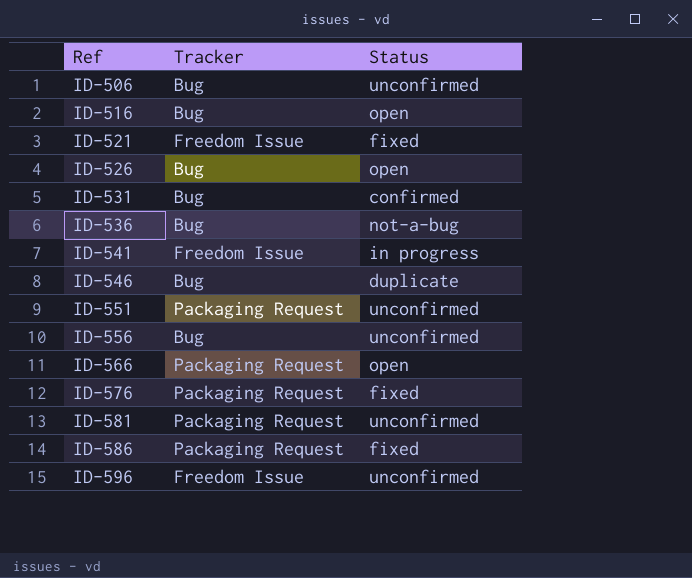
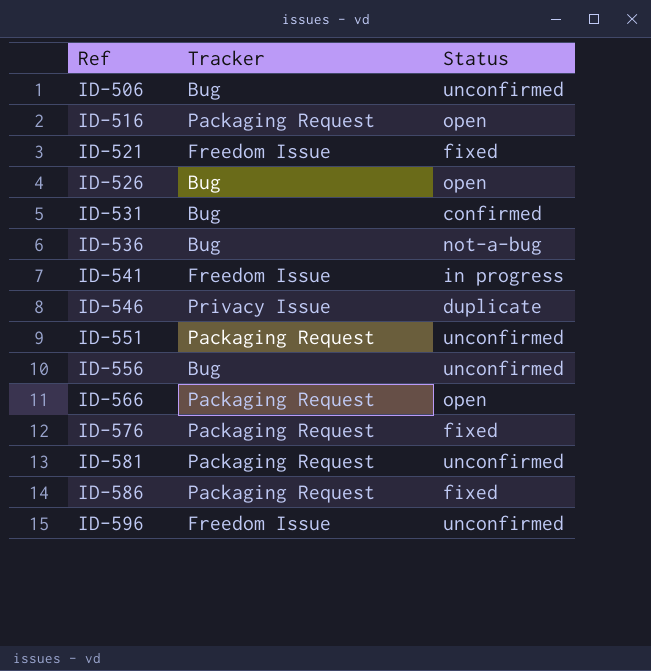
ID-516 | Tracker: Bug -> Packaging Request
ID-546 | Tracker: Bug -> Privacy Issue

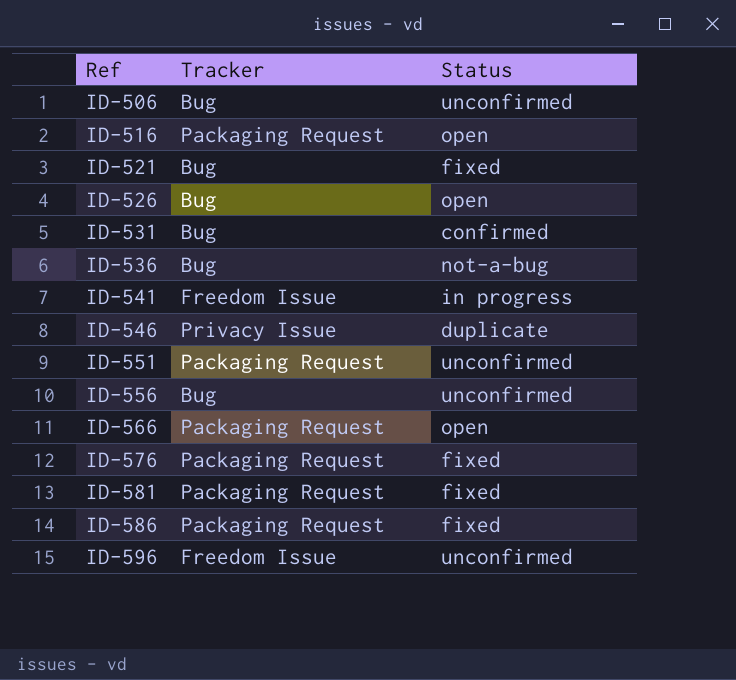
ID-521 | Tracker: Freedom Issue -> Bug
ID-581 | Status: unconfirmed -> fixed

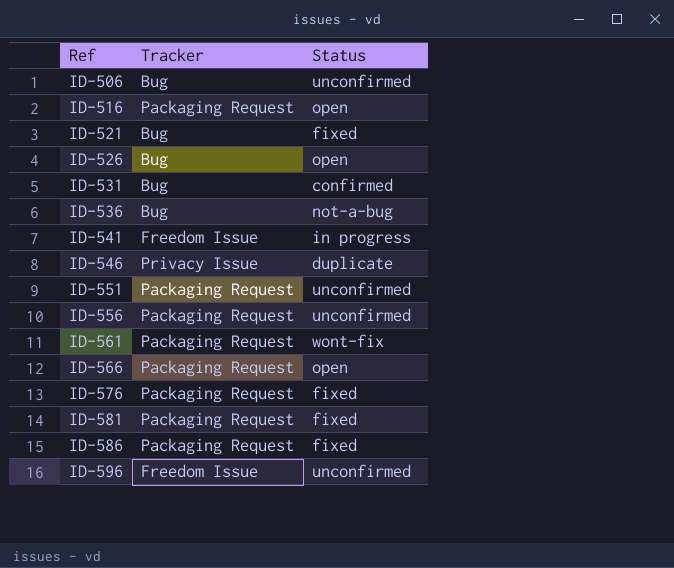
ID-556 | Tracker: Bug -> Packaging Request
row ID-561: none -> Packaging Request | wont-fix

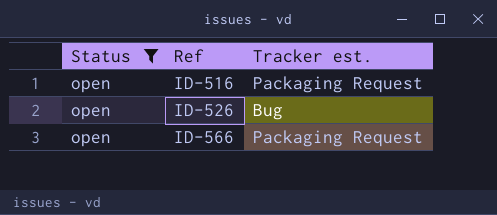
filter: none -> Status = open
column Status | position: 3 -> 1
column name: Tracker -> Tracker est.

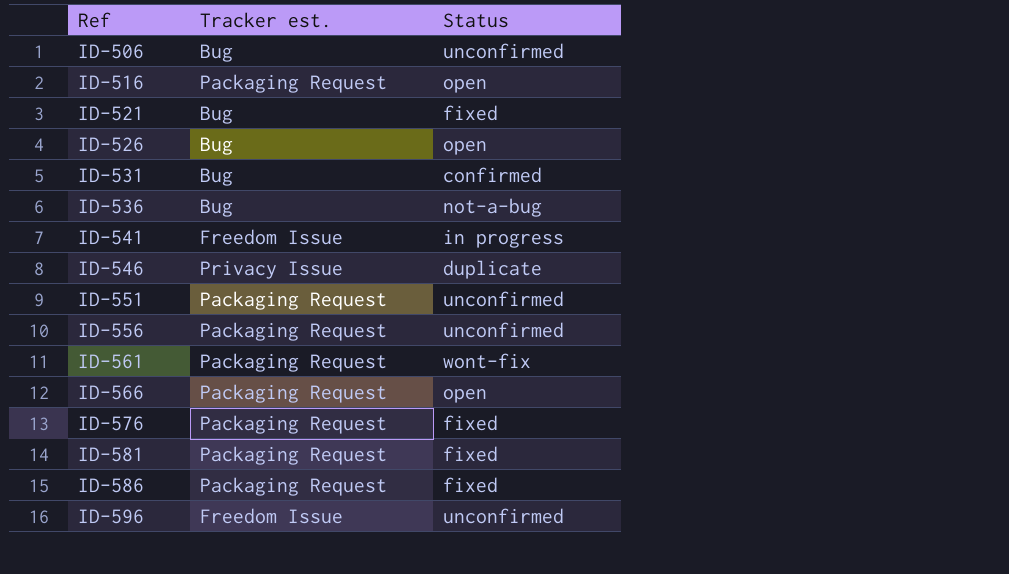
filter: Status = open -> none
column Status | position: 1 -> 3

